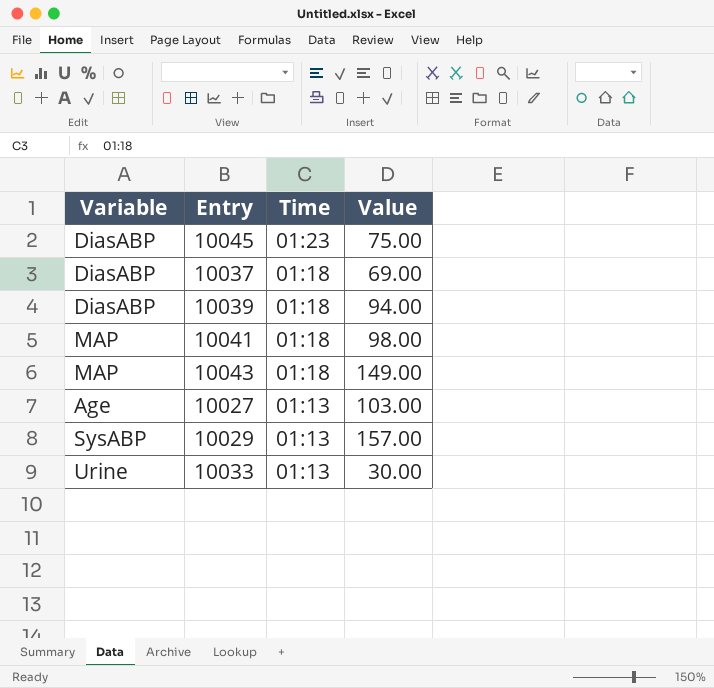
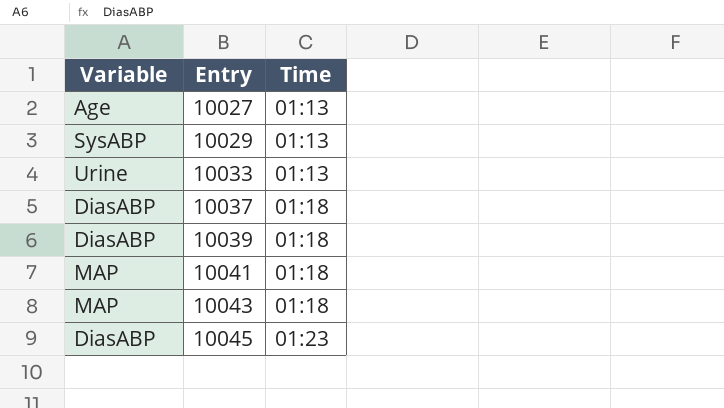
row order: Time descending -> Entry ascending
column Value | position: 4 -> none

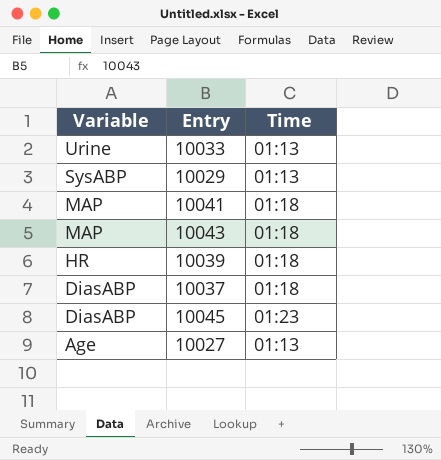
row order: Entry ascending -> Variable descending
10039 | Variable: DiasABP -> HR

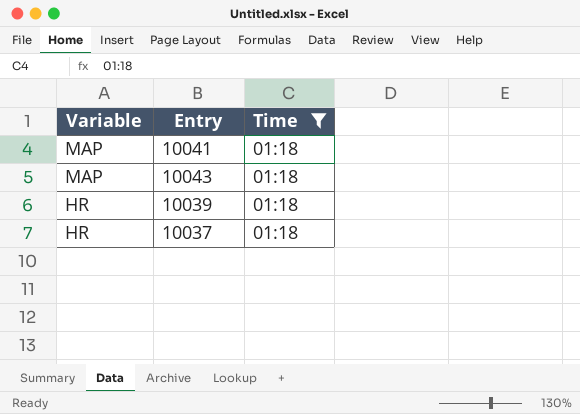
filter: none -> Time = 01:18
10037 | Variable: DiasABP -> HR

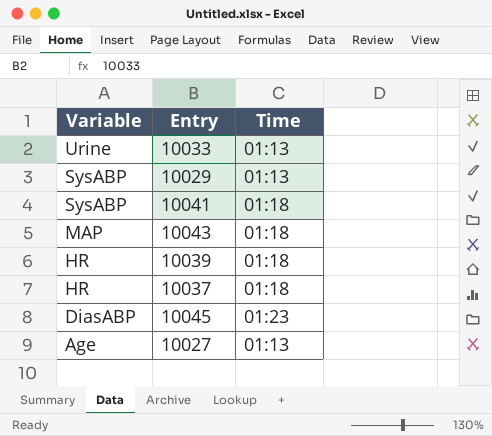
filter: Time = 01:18 -> none
10041 | Variable: MAP -> SysABP

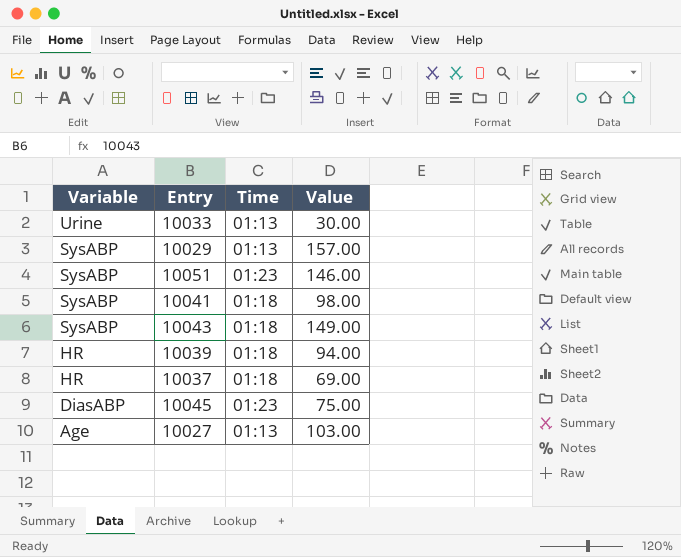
column Value | position: none -> 4
row 10051: none -> SysABP | 01:23 | 146.00
10043 | Variable: MAP -> SysABP

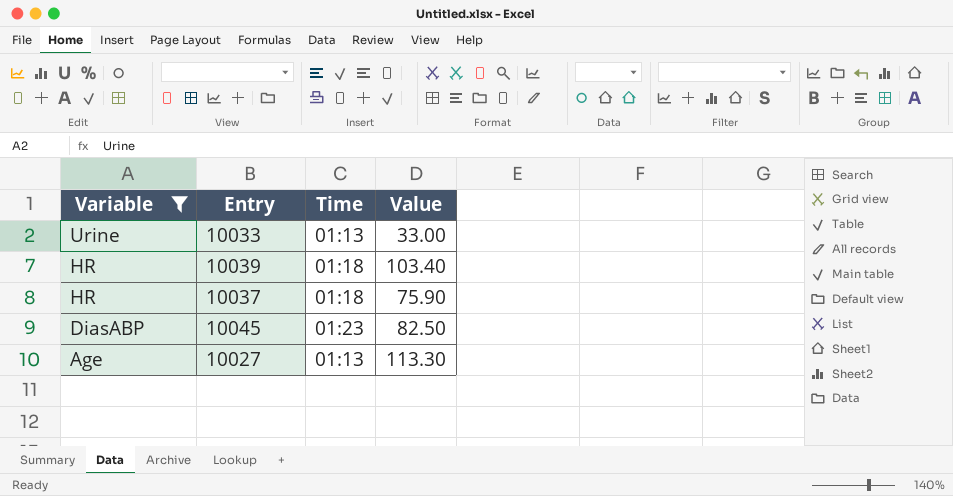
filter: none -> Variable != SysABP
10033 | Value: 30.00 -> 33.00
10039 | Value: 94.00 -> 103.40
10037 | Value: 69.00 -> 75.90
10045 | Value: 75.00 -> 82.50
10027 | Value: 103.00 -> 113.30

